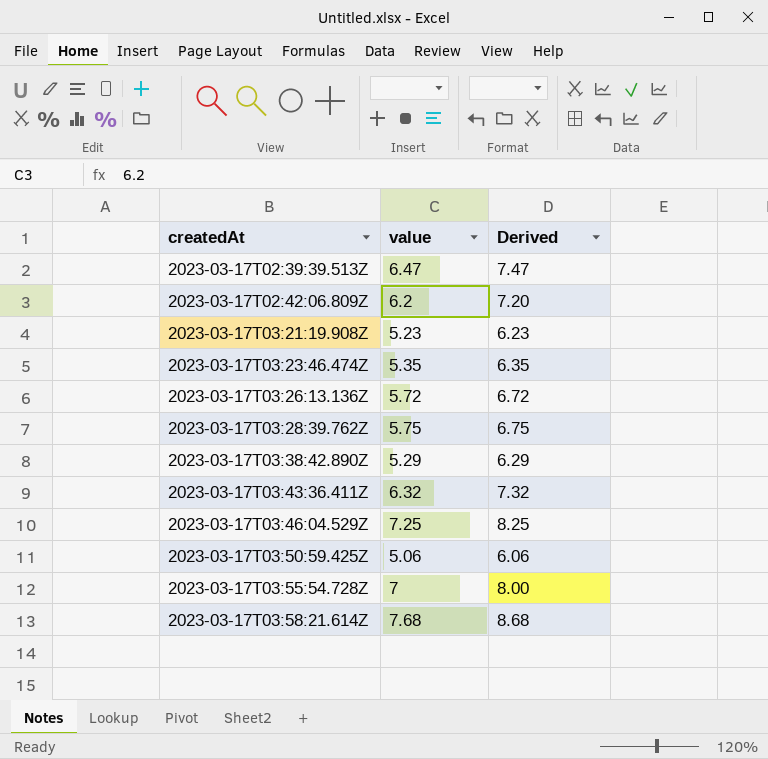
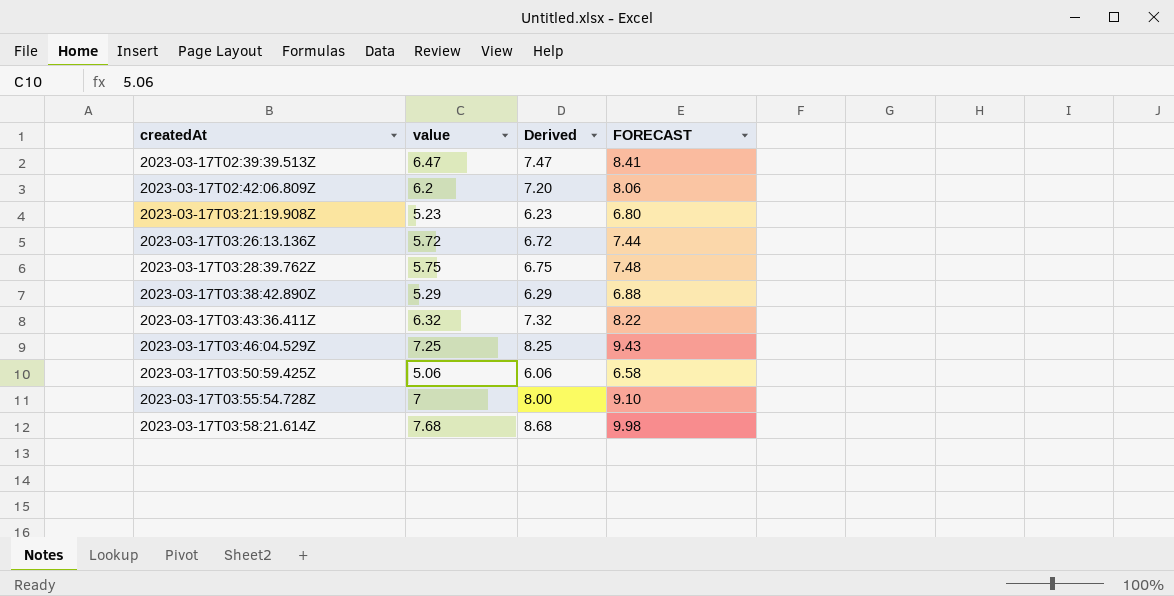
column FORECAST | formula: none -> [value] * 1.3
row 2023-03-17T03:23:46.474Z: 5.35 | 6.35 -> none

